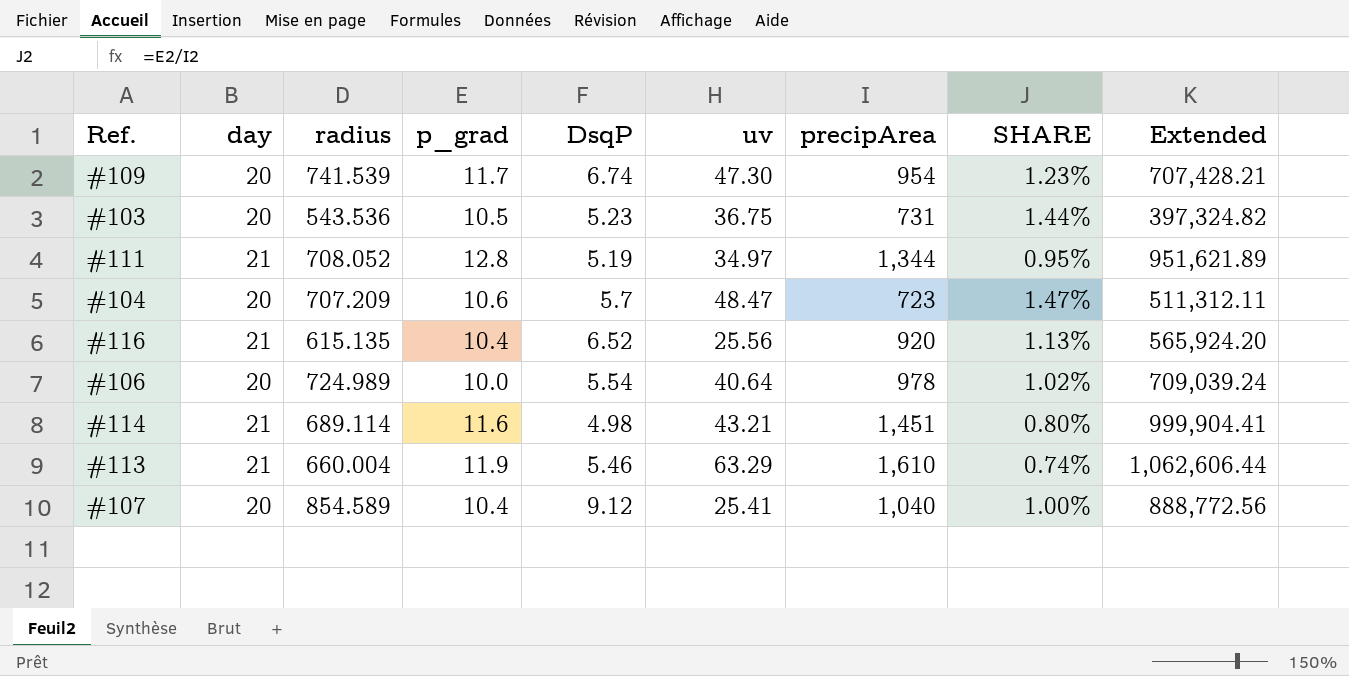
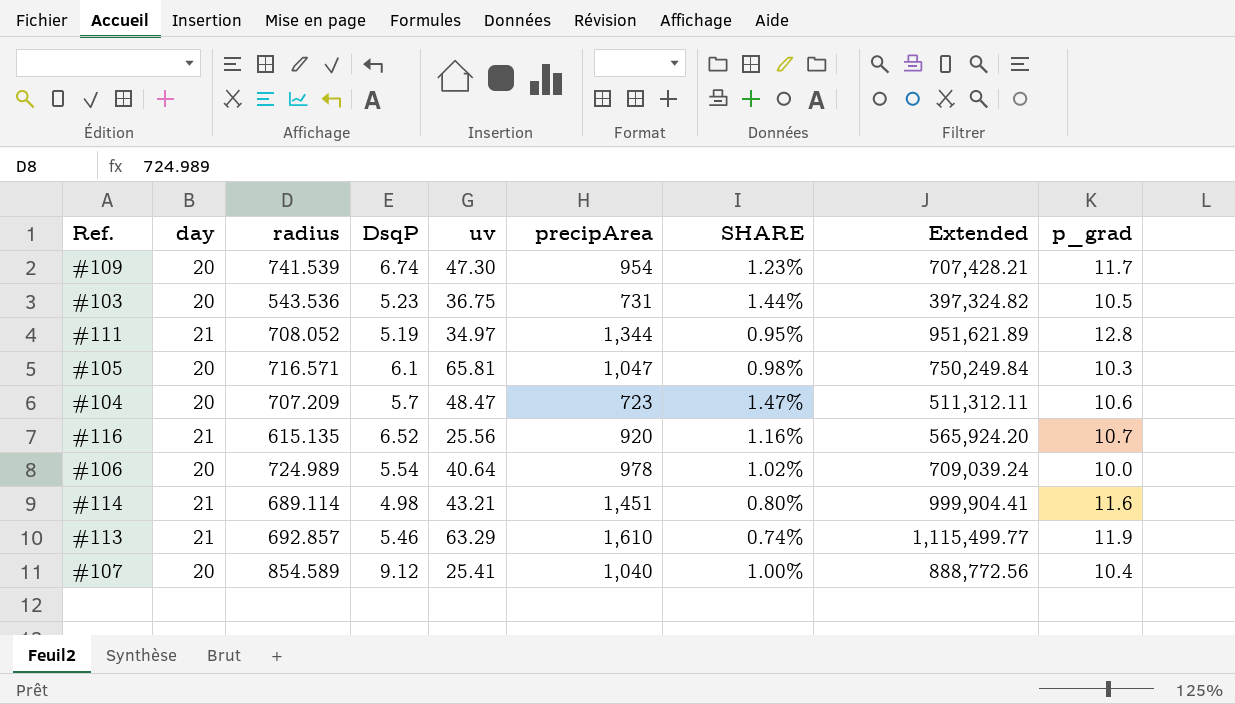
column p_grad | position: 4 -> 9
row #105: none -> 20 | 716.571 | 6.1 | 65.81 | 1,047 | 0.98% | 750,249.84 | 10.3
#116 | SHARE: 1.13% -> 1.16%
#116 | p_grad: 10.4 -> 10.7
#113 | radius: 660.004 -> 692.857
#113 | Extended: 1,062,606.44 -> 1,115,499.77

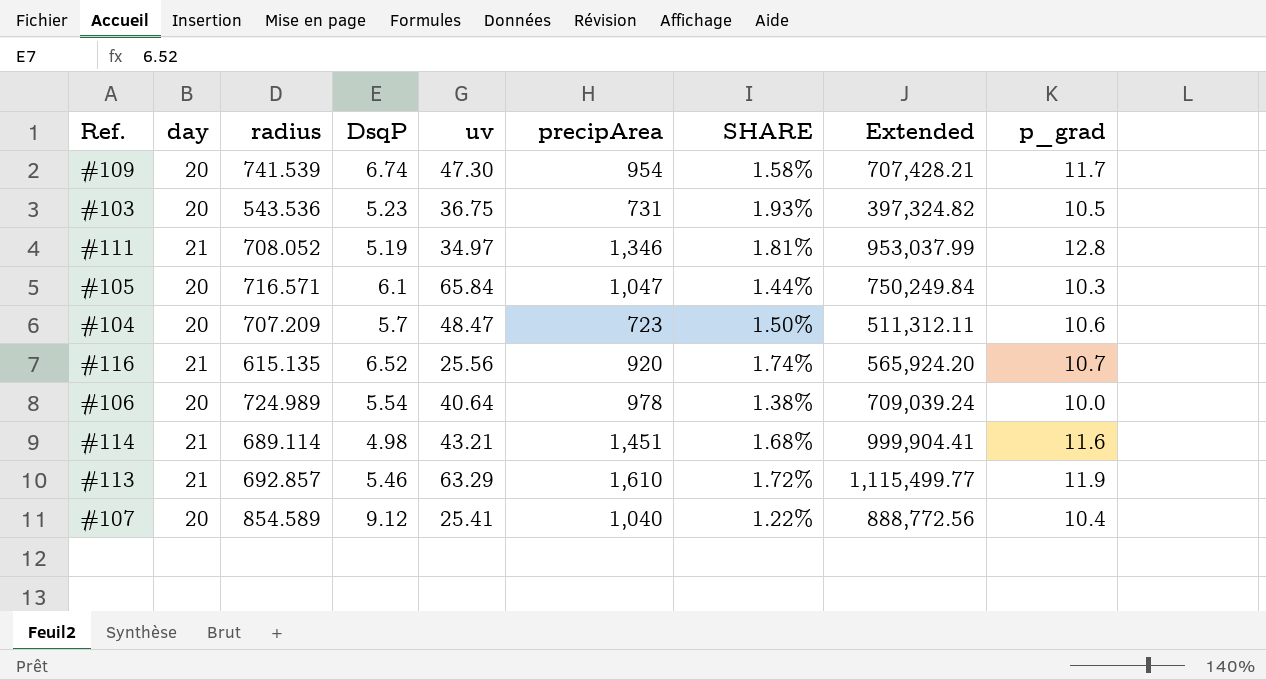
column SHARE | formula: [p_grad] / [precipArea] -> [p_grad] / [radius]
#111 | precipArea: 1,344 -> 1,346
#111 | Extended: 951,621.89 -> 953,037.99
#105 | uv: 65.81 -> 65.84

